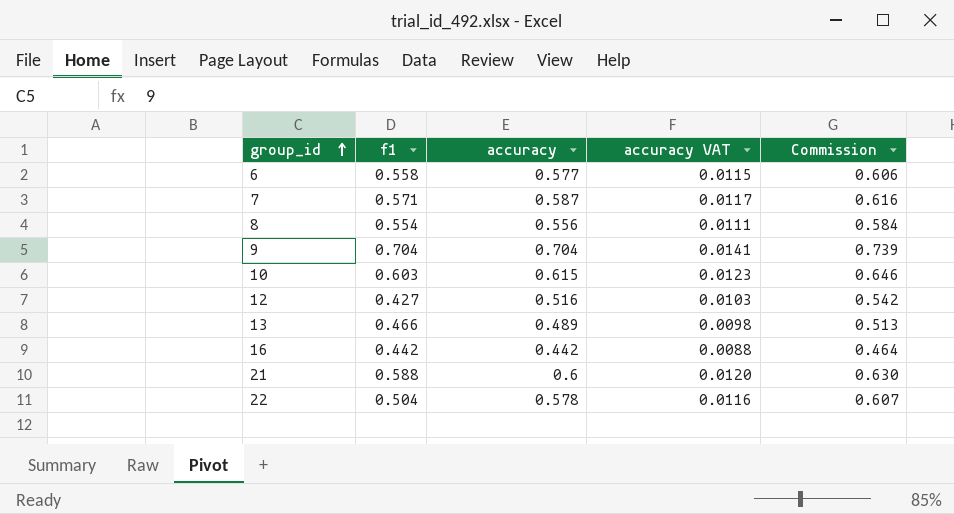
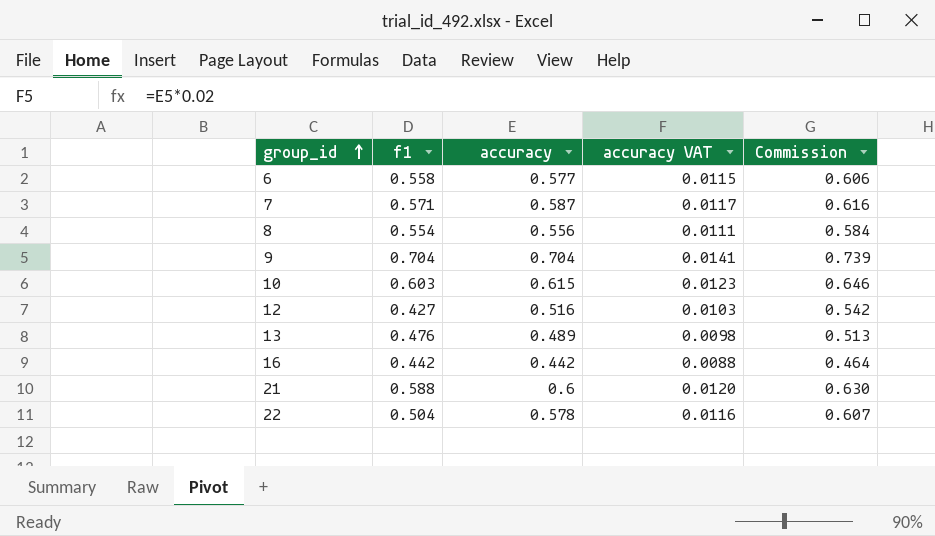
13 | f1: 0.466 -> 0.476

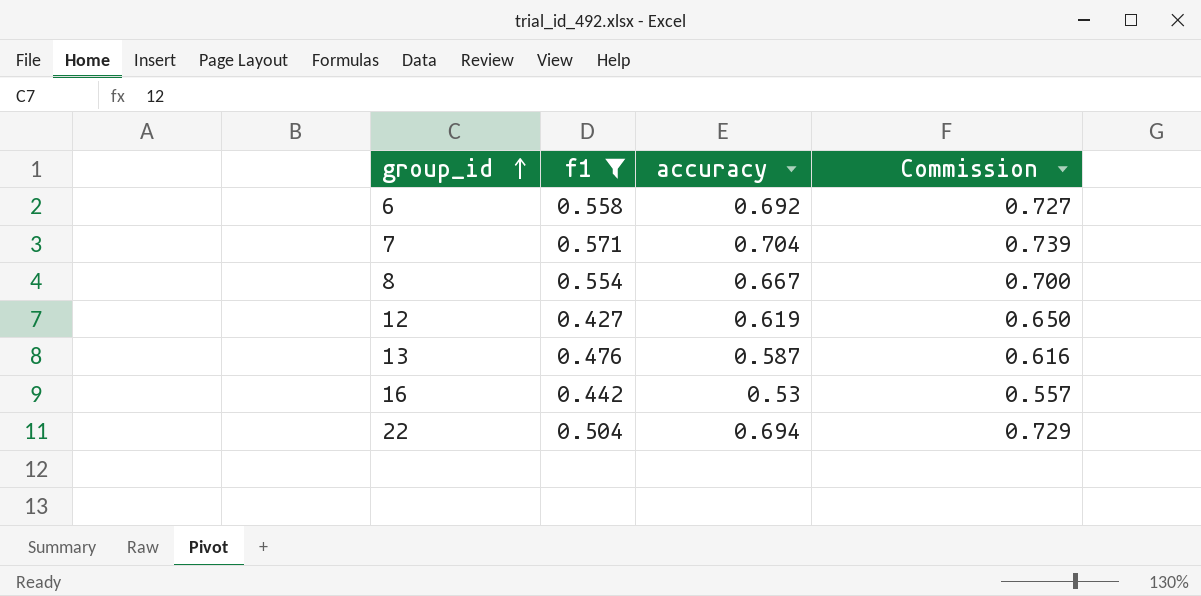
filter: none -> f1 <= 0.571
column accuracy VAT | formula: [accuracy] * 0.02 -> none
6 | accuracy: 0.577 -> 0.692
6 | Commission: 0.606 -> 0.727
7 | accuracy: 0.587 -> 0.704
7 | Commission: 0.616 -> 0.739
8 | accuracy: 0.556 -> 0.667
8 | Commission: 0.584 -> 0.700
12 | accuracy: 0.516 -> 0.619
12 | Commission: 0.542 -> 0.650
13 | accuracy: 0.489 -> 0.587
13 | Commission: 0.513 -> 0.616
16 | accuracy: 0.442 -> 0.53
16 | Commission: 0.464 -> 0.557
22 | accuracy: 0.578 -> 0.694
22 | Commission: 0.607 -> 0.729

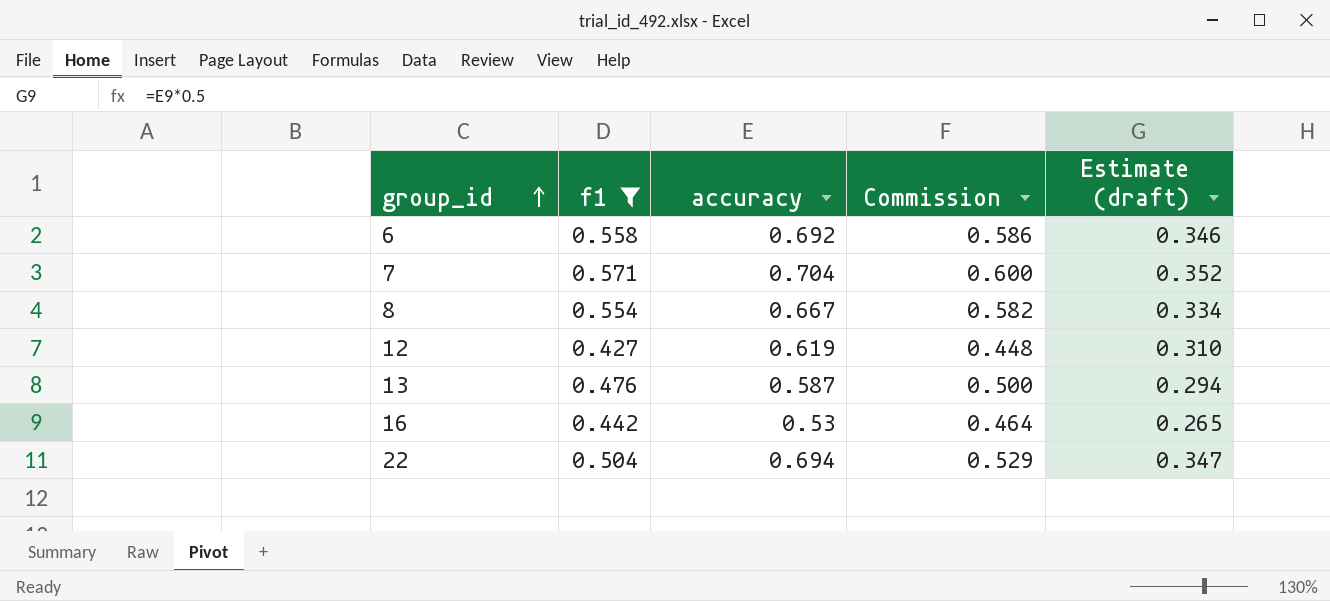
column Commission | formula: [accuracy] * 1.05 -> [f1] * 1.05
column Estimate (draft) | formula: none -> [accuracy] * 0.5

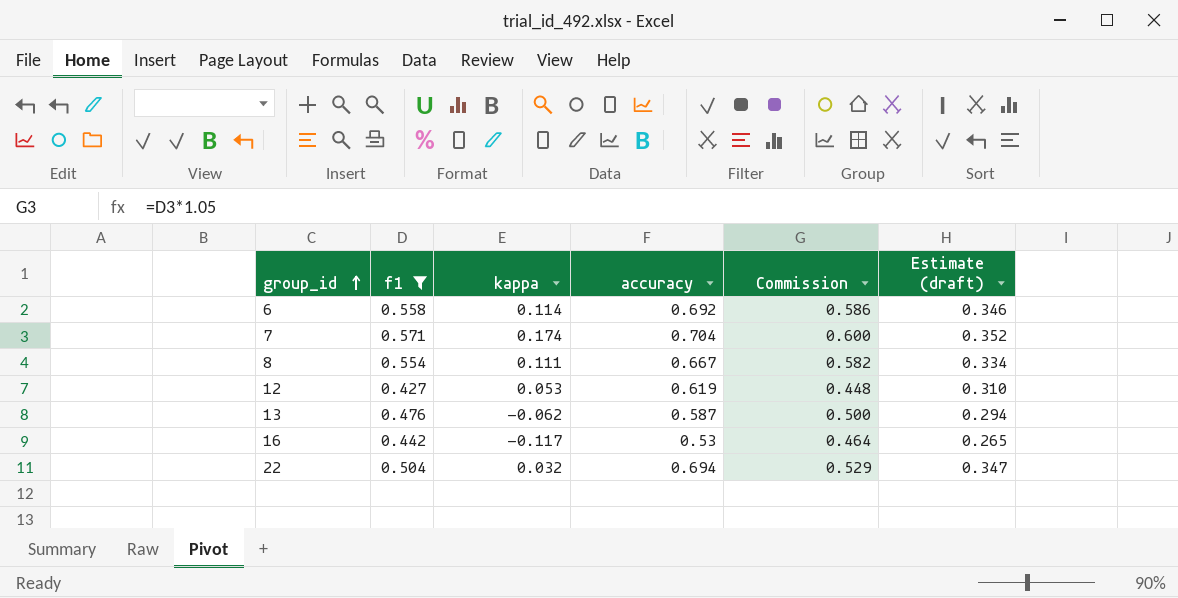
column kappa | position: none -> 3

